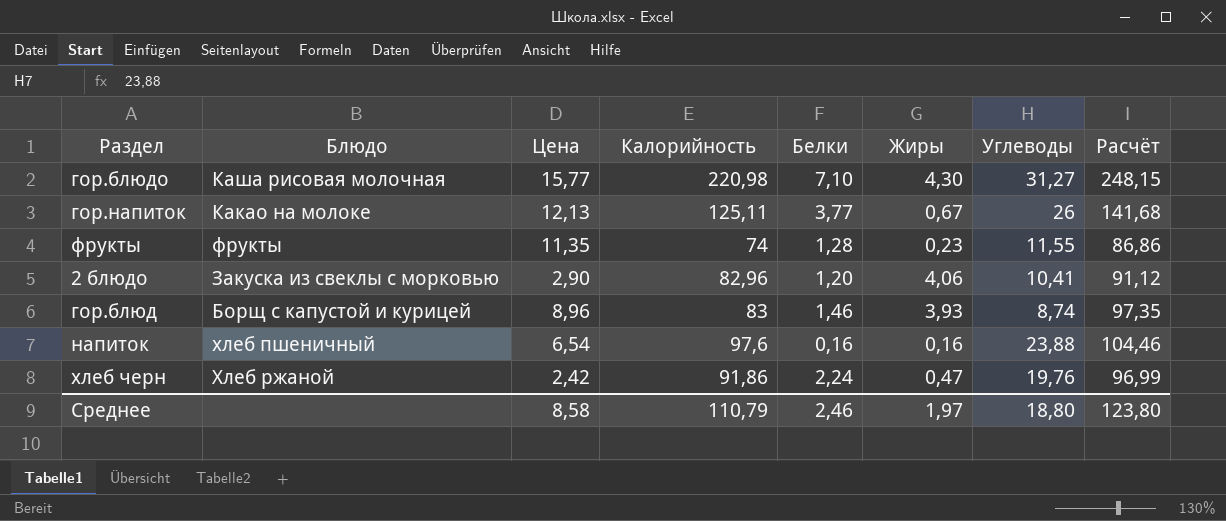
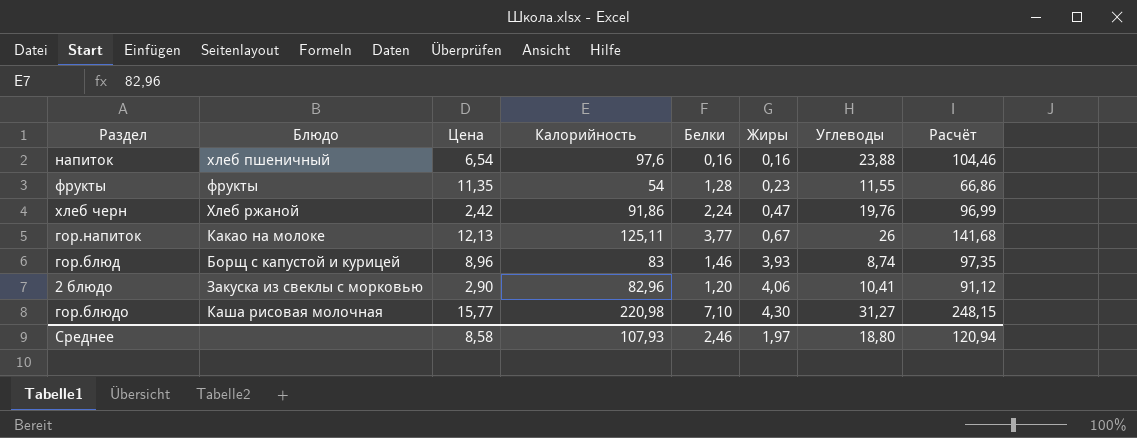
row order: none -> Жиры ascending
фрукты | Калорийность: 74 -> 54
фрукты | Расчёт: 86,86 -> 66,86
Среднее | Калорийность: 110,79 -> 107,93
Среднее | Расчёт: 123,80 -> 120,94

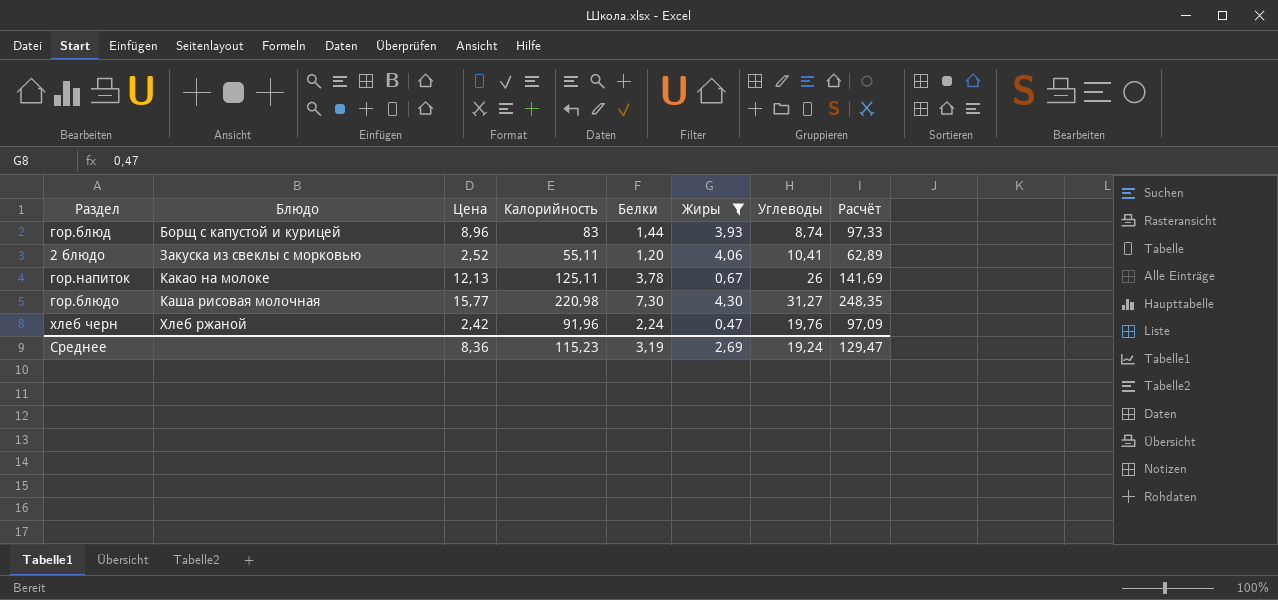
filter: none -> Жиры >= 0,47
row order: Жиры ascending -> Блюдо ascending
гор.блюд | Белки: 1,46 -> 1,44
гор.блюд | Расчёт: 97,35 -> 97,33
2 блюдо | Цена: 2,90 -> 2,52
2 блюдо | Калорийность: 82,96 -> 55,11
2 блюдо | Расчёт: 91,12 -> 62,89
гор.напиток | Белки: 3,77 -> 3,78
гор.напиток | Расчёт: 141,68 -> 141,69
гор.блюдо | Белки: 7,10 -> 7,30
гор.блюдо | Расчёт: 248,15 -> 248,35
хлеб черн | Калорийность: 91,86 -> 91,96
хлеб черн | Расчёт: 96,99 -> 97,09
Среднее | Цена: 8,58 -> 8,36
Среднее | Калорийность: 107,93 -> 115,23
Среднее | Белки: 2,46 -> 3,19
Среднее | Жиры: 1,97 -> 2,69
Среднее | Углеводы: 18,80 -> 19,24
Среднее | Расчёт: 120,94 -> 129,47

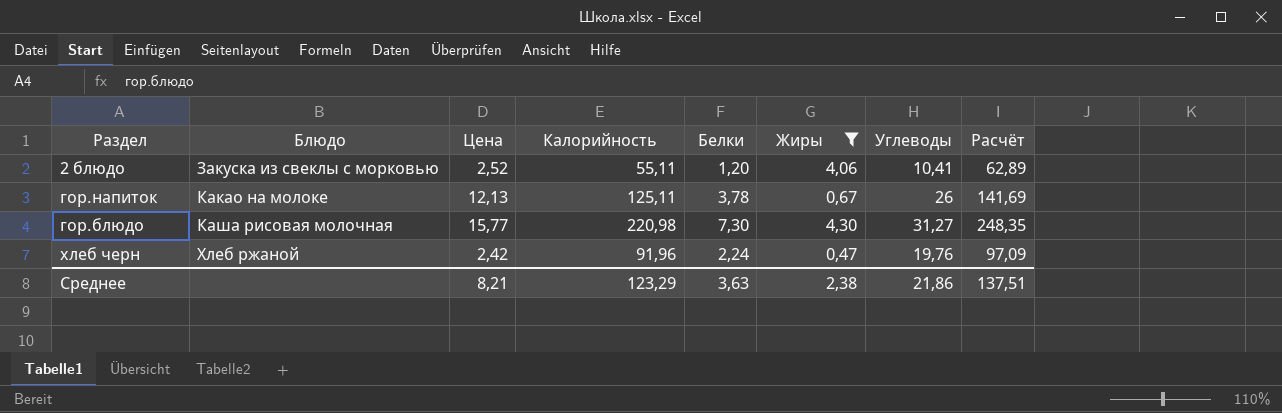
row гор.блюд: Борщ с капустой и курицей | 8,96 | 83 | 1,44 | 3,93 | 8,74 | 97,33 -> none
Среднее | Цена: 8,36 -> 8,21
Среднее | Калорийность: 115,23 -> 123,29
Среднее | Белки: 3,19 -> 3,63
Среднее | Жиры: 2,69 -> 2,38
Среднее | Углеводы: 19,24 -> 21,86
Среднее | Расчёт: 129,47 -> 137,51

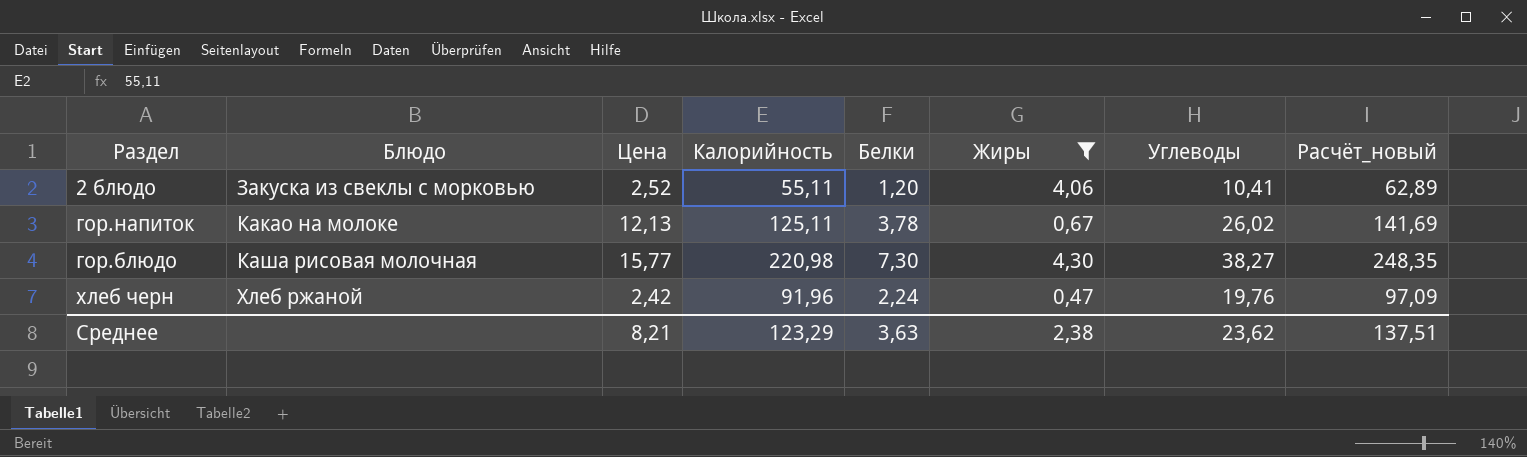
column name: Расчёт -> Расчёт_новый
гор.напиток | Углеводы: 26 -> 26,02
гор.блюдо | Углеводы: 31,27 -> 38,27
Среднее | Углеводы: 21,86 -> 23,62

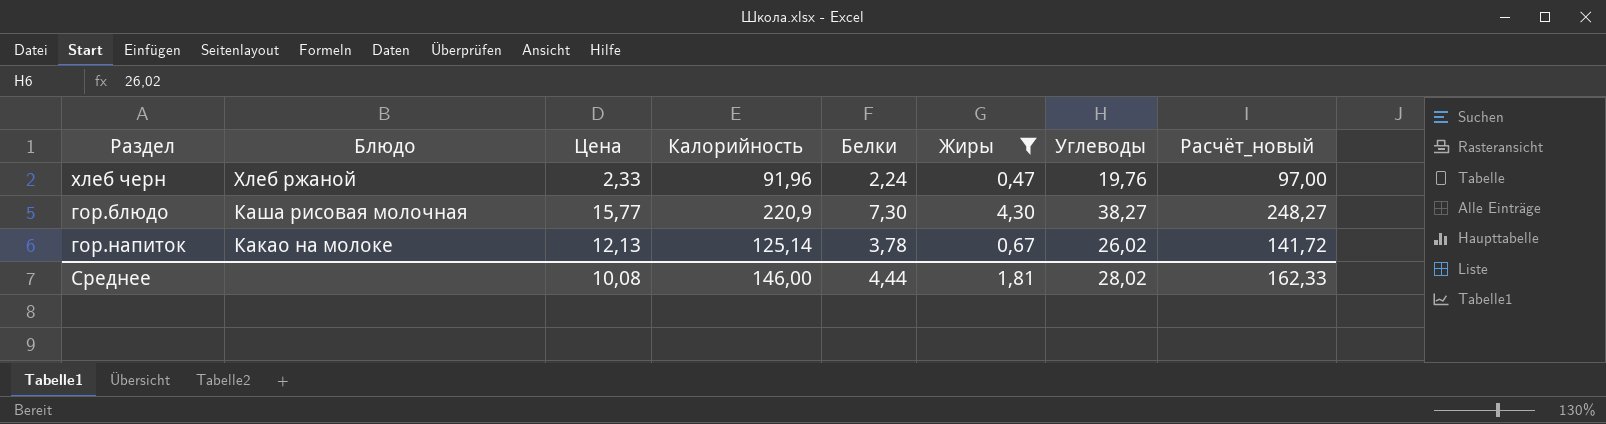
row order: Блюдо ascending -> Блюдо descending
row 2 блюдо: Закуска из свеклы с морковью | 2,52 | 55,11 | 1,20 | 4,06 | 10,41 | 62,89 -> none
хлеб черн | Цена: 2,42 -> 2,33
хлеб черн | Расчёт_новый: 97,09 -> 97,00
гор.блюдо | Калорийность: 220,98 -> 220,9
гор.блюдо | Расчёт_новый: 248,35 -> 248,27
гор.напиток | Калорийность: 125,11 -> 125,14
гор.напиток | Расчёт_новый: 141,69 -> 141,72
Среднее | Цена: 8,21 -> 10,08
Среднее | Калорийность: 123,29 -> 146,00
Среднее | Белки: 3,63 -> 4,44
Среднее | Жиры: 2,38 -> 1,81
Среднее | Углеводы: 23,62 -> 28,02
Среднее | Расчёт_новый: 137,51 -> 162,33

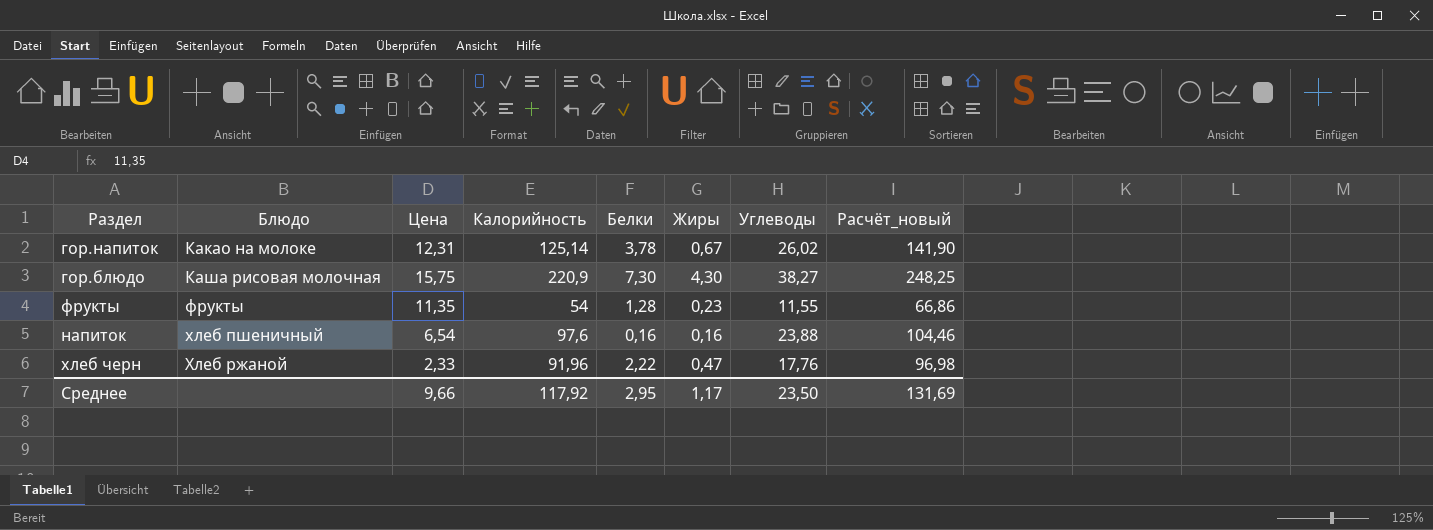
filter: Жиры >= 0,47 -> none
row order: Блюдо descending -> Блюдо ascending
гор.напиток | Цена: 12,13 -> 12,31
гор.напиток | Расчёт_новый: 141,72 -> 141,90
гор.блюдо | Цена: 15,77 -> 15,75
гор.блюдо | Расчёт_новый: 248,27 -> 248,25
хлеб черн | Белки: 2,24 -> 2,22
хлеб черн | Углеводы: 19,76 -> 17,76
хлеб черн | Расчёт_новый: 97,00 -> 96,98
Среднее | Цена: 10,08 -> 9,66
Среднее | Калорийность: 146,00 -> 117,92
Среднее | Белки: 4,44 -> 2,95
Среднее | Жиры: 1,81 -> 1,17
Среднее | Углеводы: 28,02 -> 23,50
Среднее | Расчёт_новый: 162,33 -> 131,69

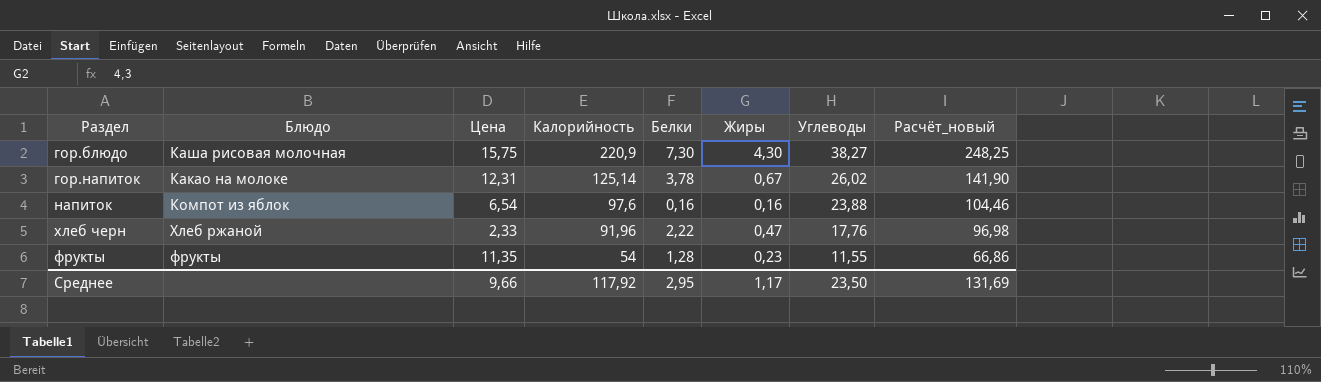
row order: Блюдо ascending -> Калорийность descending
напиток | Блюдо: хлеб пшеничный -> Компот из яблок

